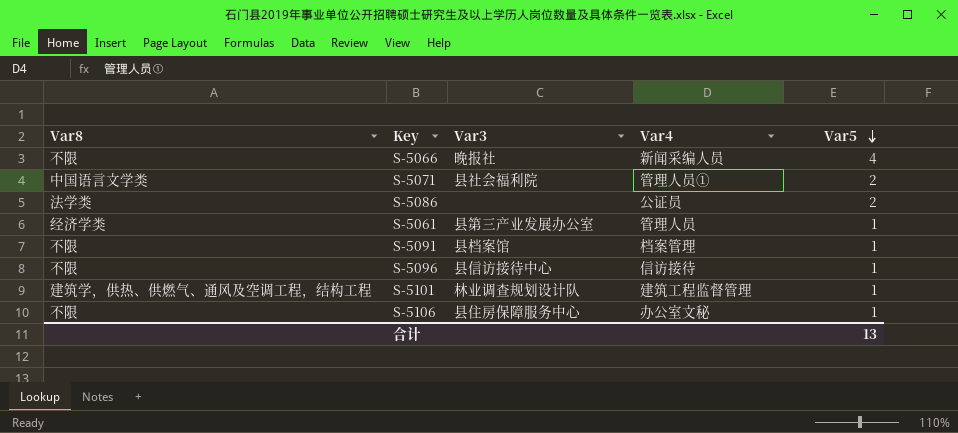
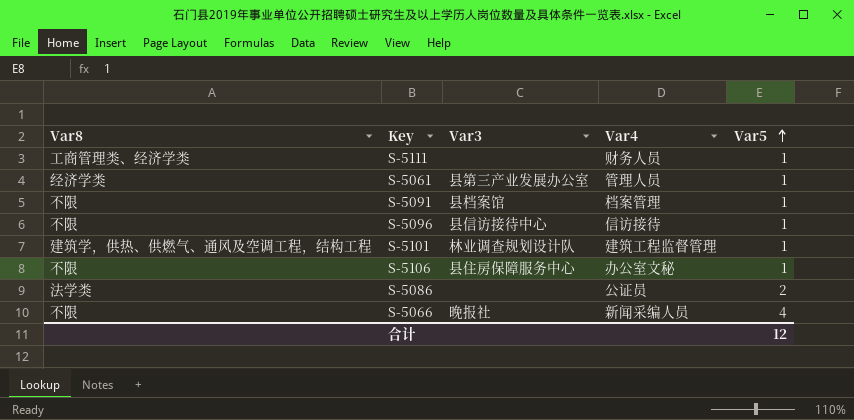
row order: Var5 descending -> Var5 ascending
row S-5071: 中国语言文学类 | 县社会福利院 | 管理人员① | 2 -> none
row S-5111: none -> 工商管理类、经济学类 | none | 财务人员 | 1
合计 | Var5: 13 -> 12

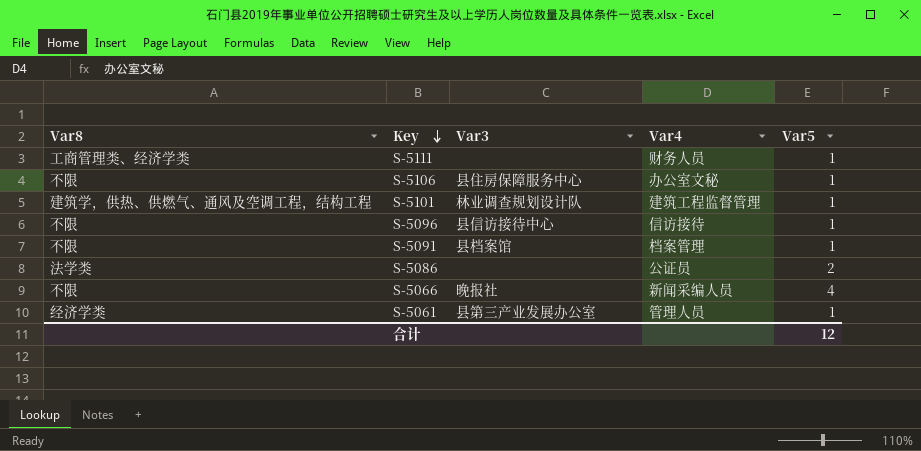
row order: Var5 ascending -> Key descending

